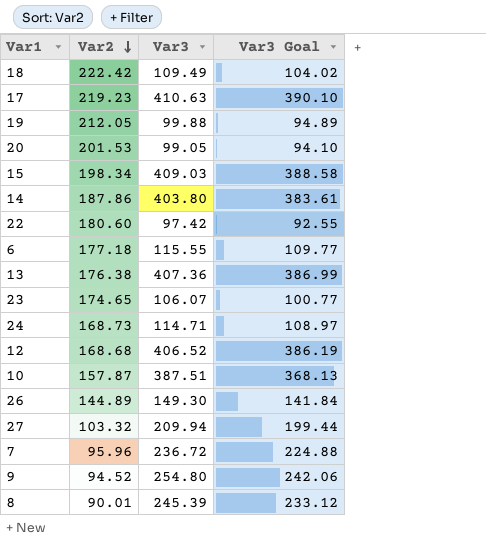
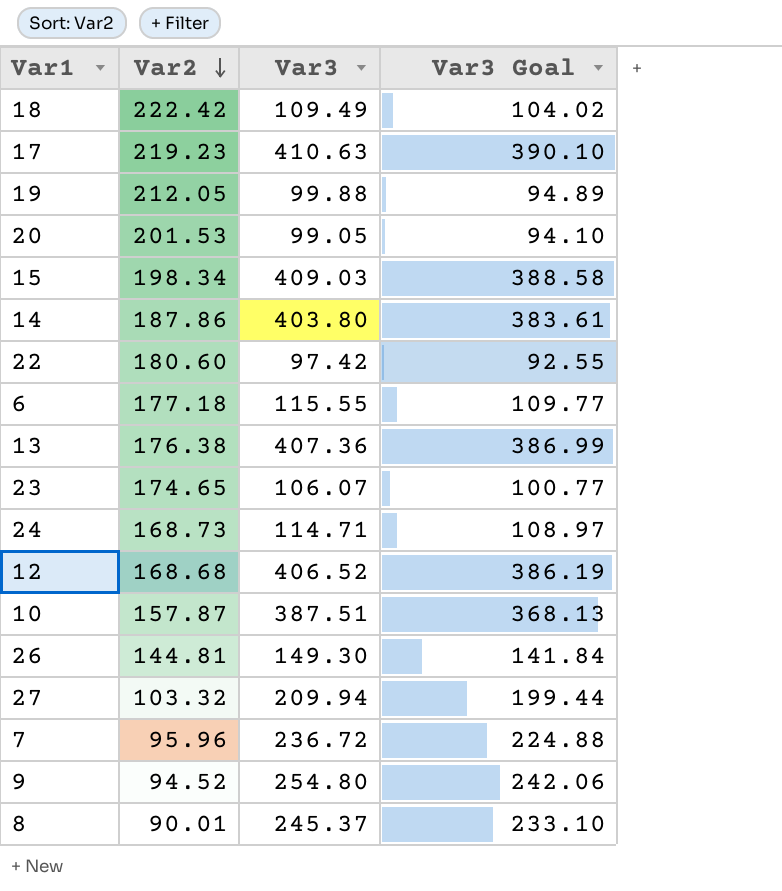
26 | Var2: 144.89 -> 144.81
8 | Var3: 245.39 -> 245.37
8 | Var3 Goal: 233.12 -> 233.10

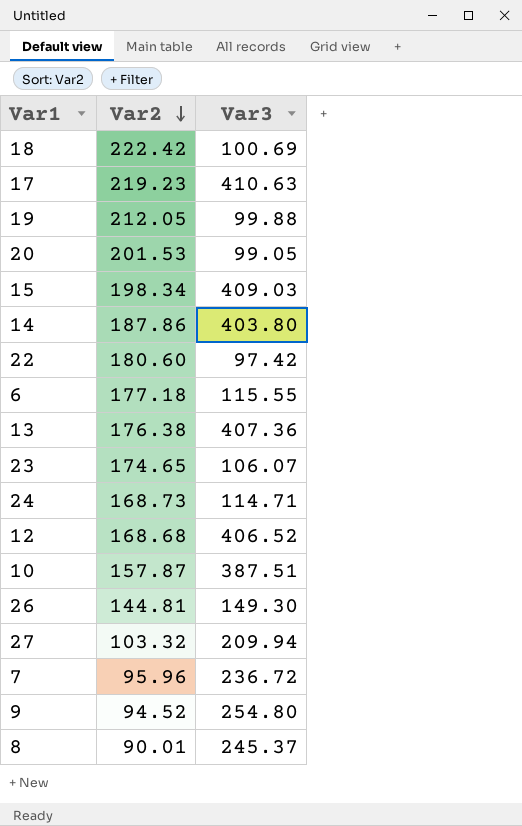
column Var3 Goal | formula: [Var3] * 0.95 -> none
18 | Var3: 109.49 -> 100.69

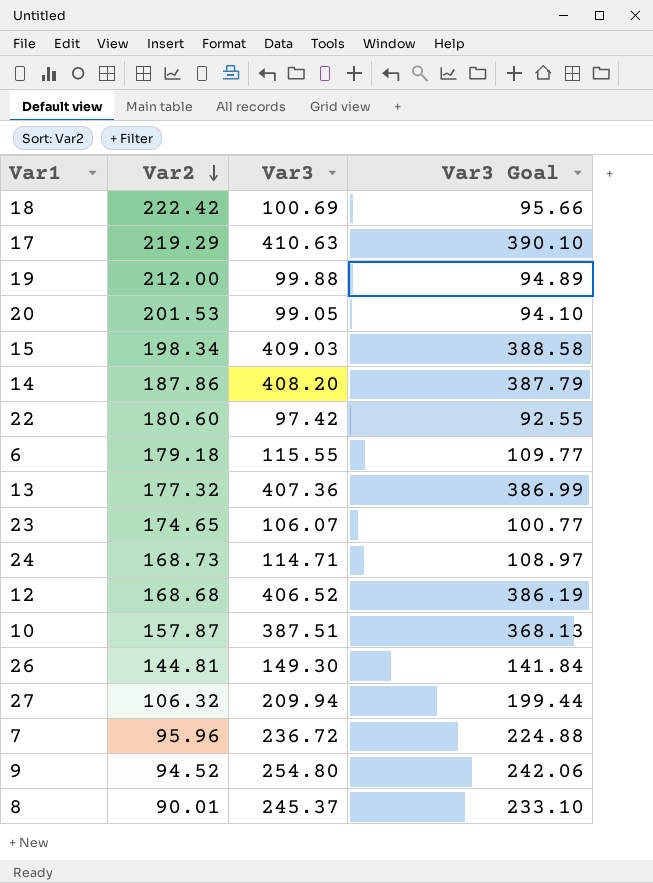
column Var3 Goal | formula: none -> [Var3] * 0.95
17 | Var2: 219.23 -> 219.29
19 | Var2: 212.05 -> 212.00
14 | Var3: 403.80 -> 408.20
6 | Var2: 177.18 -> 179.18
13 | Var2: 176.38 -> 177.32
27 | Var2: 103.32 -> 106.32

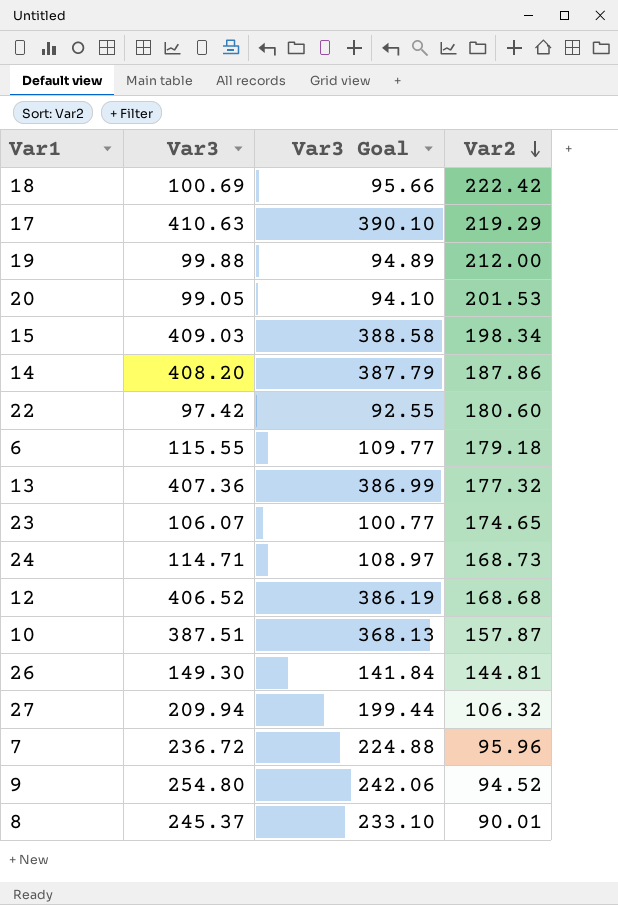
column Var2 | position: 2 -> 4

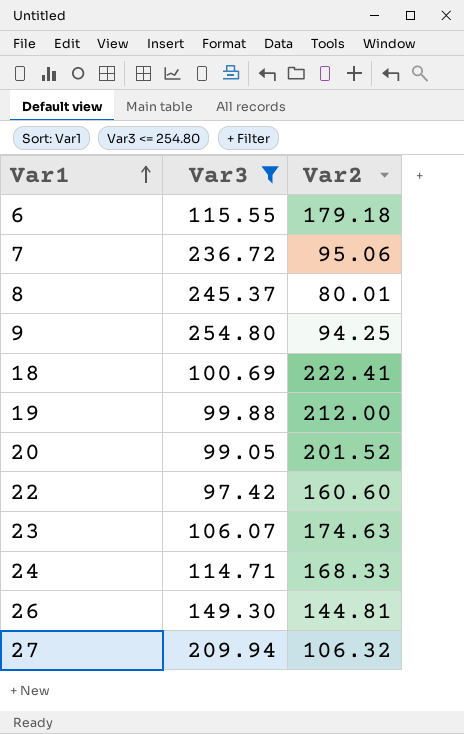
filter: none -> Var3 <= 254.80
row order: Var2 descending -> Var1 ascending
column Var3 Goal | formula: [Var3] * 0.95 -> none
7 | Var2: 95.96 -> 95.06
8 | Var2: 90.01 -> 80.01
9 | Var2: 94.52 -> 94.25
18 | Var2: 222.42 -> 222.41
20 | Var2: 201.53 -> 201.52
22 | Var2: 180.60 -> 160.60
23 | Var2: 174.65 -> 174.63
24 | Var2: 168.73 -> 168.33

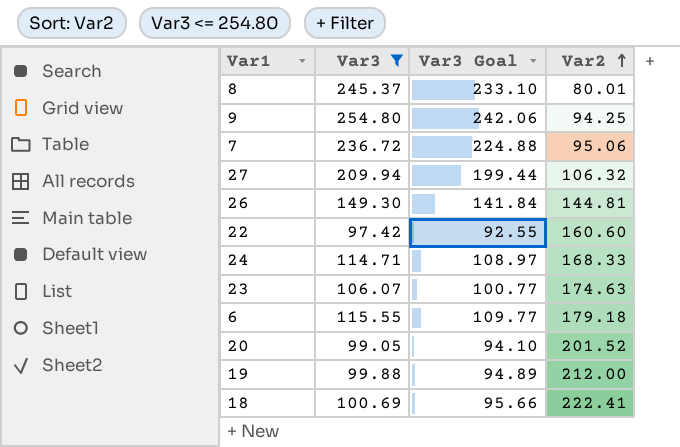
row order: Var1 ascending -> Var2 ascending
column Var3 Goal | formula: none -> [Var3] * 0.95

